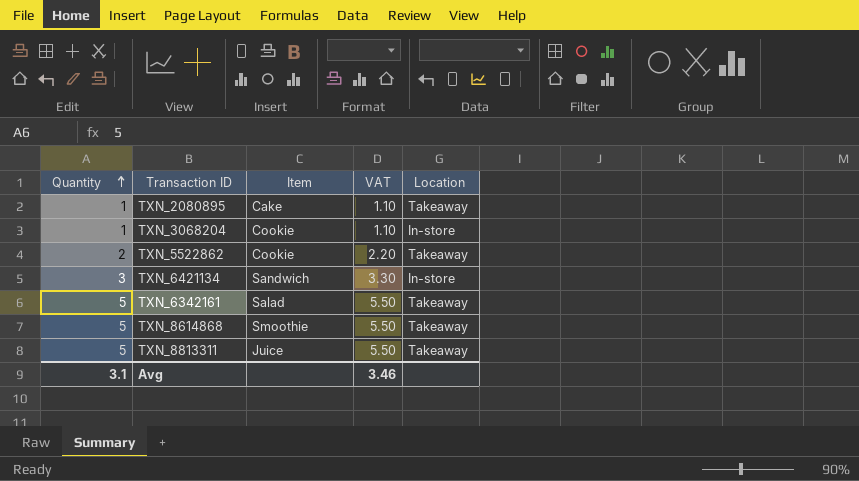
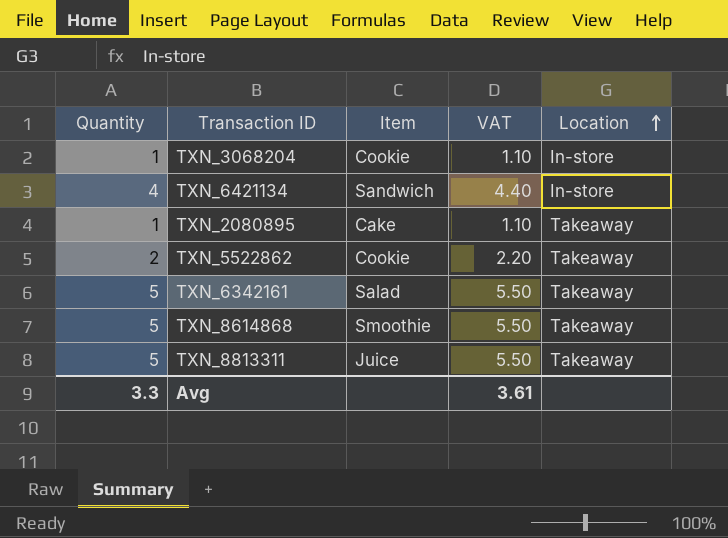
row order: Quantity ascending -> Location ascending
TXN_6421134 | Quantity: 3 -> 4
TXN_6421134 | VAT: 3.30 -> 4.40
Avg | Quantity: 3.1 -> 3.3
Avg | VAT: 3.46 -> 3.61

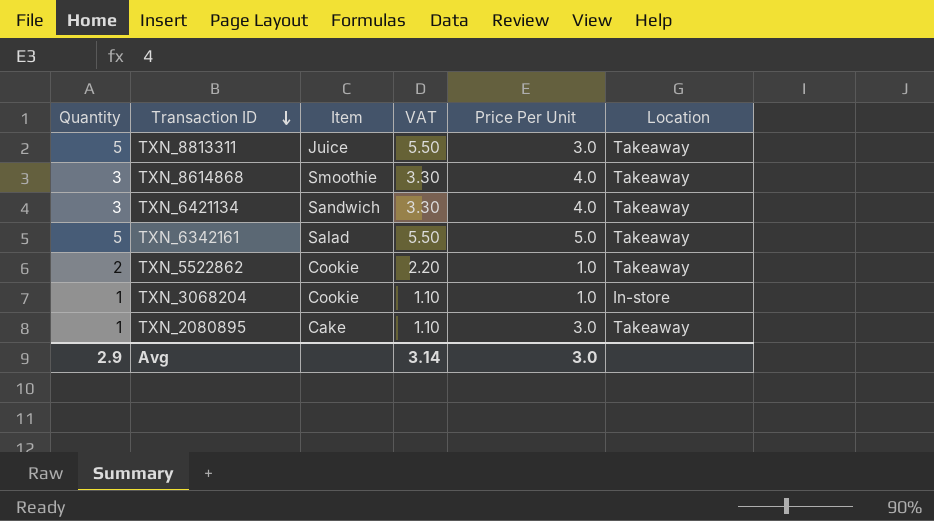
row order: Location ascending -> Transaction ID descending
column Price Per Unit | position: none -> 5
TXN_8614868 | Quantity: 5 -> 3
TXN_8614868 | VAT: 5.50 -> 3.30
TXN_6421134 | Quantity: 4 -> 3
TXN_6421134 | VAT: 4.40 -> 3.30
TXN_6421134 | Location: In-store -> Takeaway
Avg | Quantity: 3.3 -> 2.9
Avg | VAT: 3.61 -> 3.14

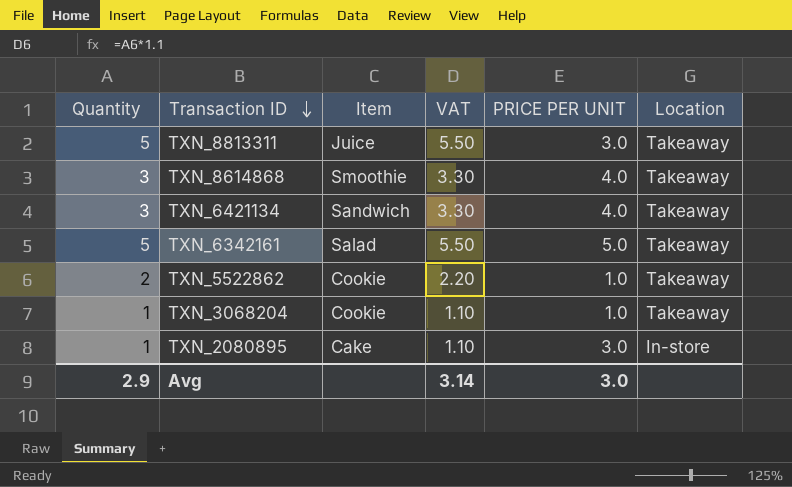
column name: Price Per Unit -> PRICE PER UNIT
TXN_3068204 | Location: In-store -> Takeaway
TXN_2080895 | Location: Takeaway -> In-store

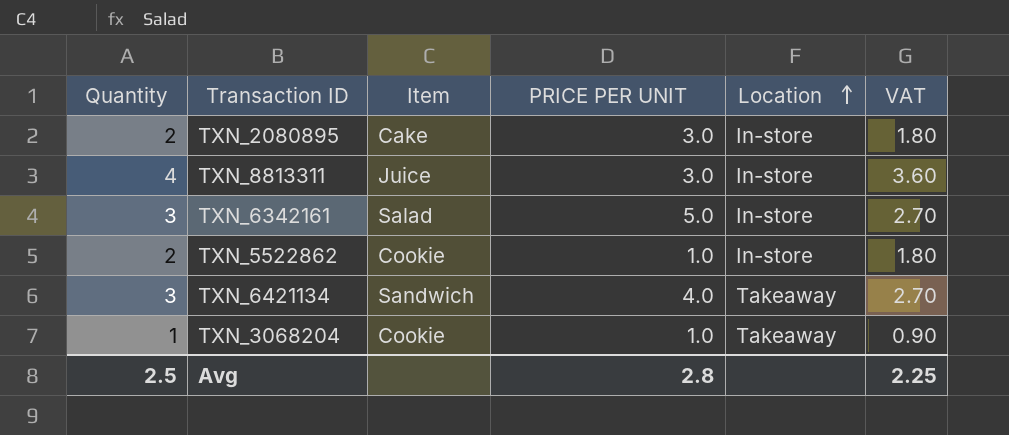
row order: Transaction ID descending -> Location ascending
column VAT | formula: [Quantity] * 1.1 -> [Quantity] * 0.9
column VAT | position: 4 -> 6
row TXN_8614868: 3 | Smoothie | 3.30 | 4.0 | Takeaway -> none
TXN_2080895 | Quantity: 1 -> 2
TXN_8813311 | Quantity: 5 -> 4
TXN_8813311 | Location: Takeaway -> In-store
TXN_6342161 | Quantity: 5 -> 3
TXN_6342161 | Location: Takeaway -> In-store
TXN_5522862 | Location: Takeaway -> In-store
Avg | Quantity: 2.9 -> 2.5
Avg | PRICE PER UNIT: 3.0 -> 2.8
Avg | VAT: 3.14 -> 2.25

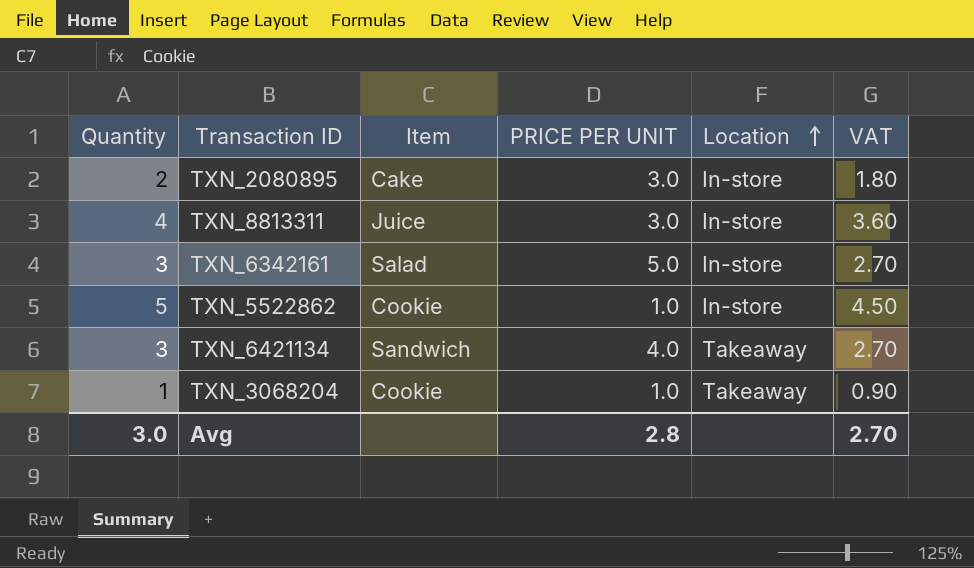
TXN_5522862 | Quantity: 2 -> 5
TXN_5522862 | VAT: 1.80 -> 4.50
Avg | Quantity: 2.5 -> 3.0
Avg | VAT: 2.25 -> 2.70

